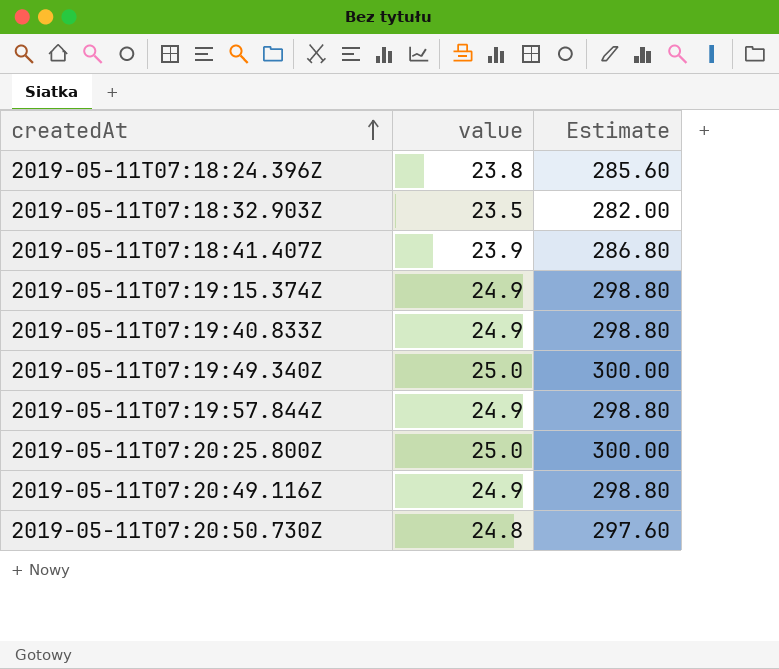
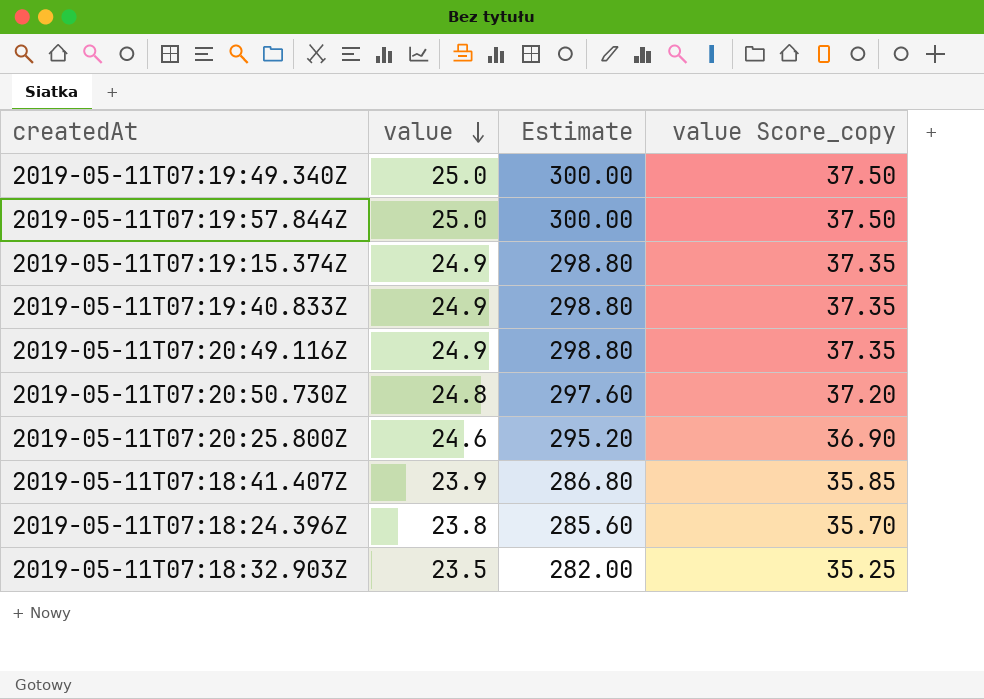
row order: createdAt ascending -> value descending
column value Score_copy | formula: none -> [value] * 1.5
2019-05-11T07:19:57.844Z | value: 24.9 -> 25.0
2019-05-11T07:19:57.844Z | Estimate: 298.80 -> 300.00
2019-05-11T07:20:25.800Z | value: 25.0 -> 24.6
2019-05-11T07:20:25.800Z | Estimate: 300.00 -> 295.20

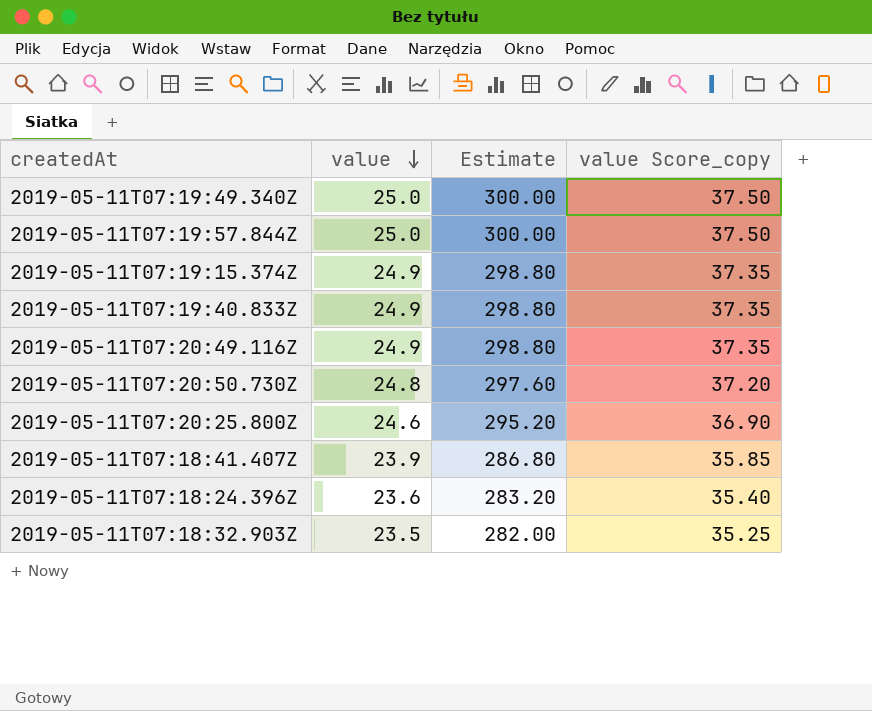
2019-05-11T07:18:24.396Z | value: 23.8 -> 23.6
2019-05-11T07:18:24.396Z | Estimate: 285.60 -> 283.20
2019-05-11T07:18:24.396Z | value Score_copy: 35.70 -> 35.40

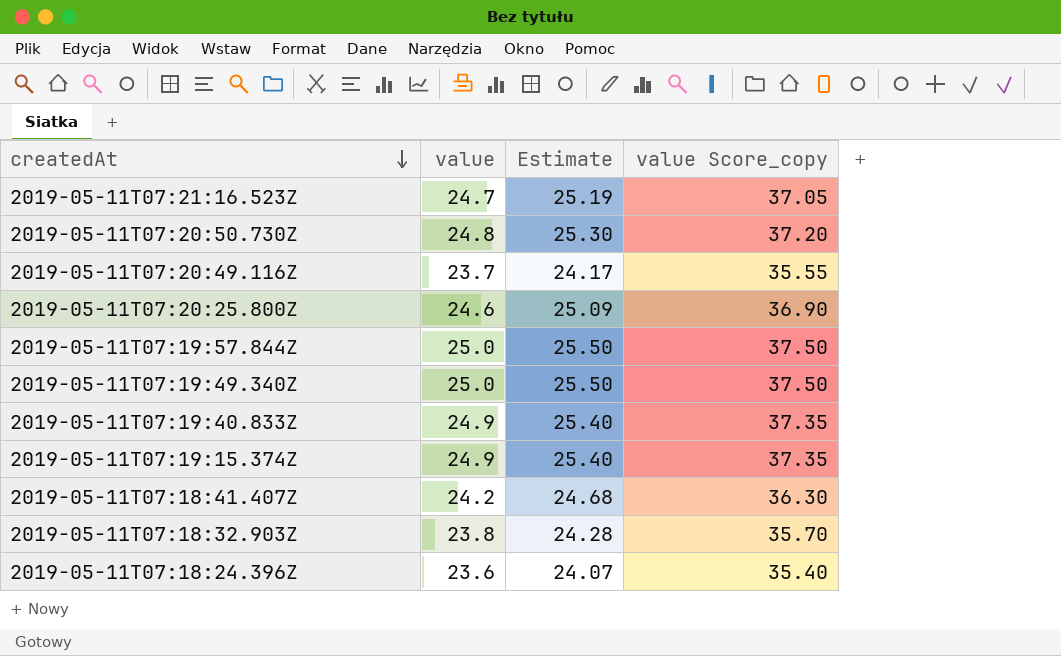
row order: value descending -> createdAt descending
column Estimate | formula: [value] * 12 -> [value] * 1.02
row 2019-05-11T07:21:16.523Z: none -> 24.7 | 25.19 | 37.05
2019-05-11T07:20:49.116Z | value: 24.9 -> 23.7
2019-05-11T07:20:49.116Z | value Score_copy: 37.35 -> 35.55
2019-05-11T07:18:41.407Z | value: 23.9 -> 24.2
2019-05-11T07:18:41.407Z | value Score_copy: 35.85 -> 36.30
2019-05-11T07:18:32.903Z | value: 23.5 -> 23.8
2019-05-11T07:18:32.903Z | value Score_copy: 35.25 -> 35.70

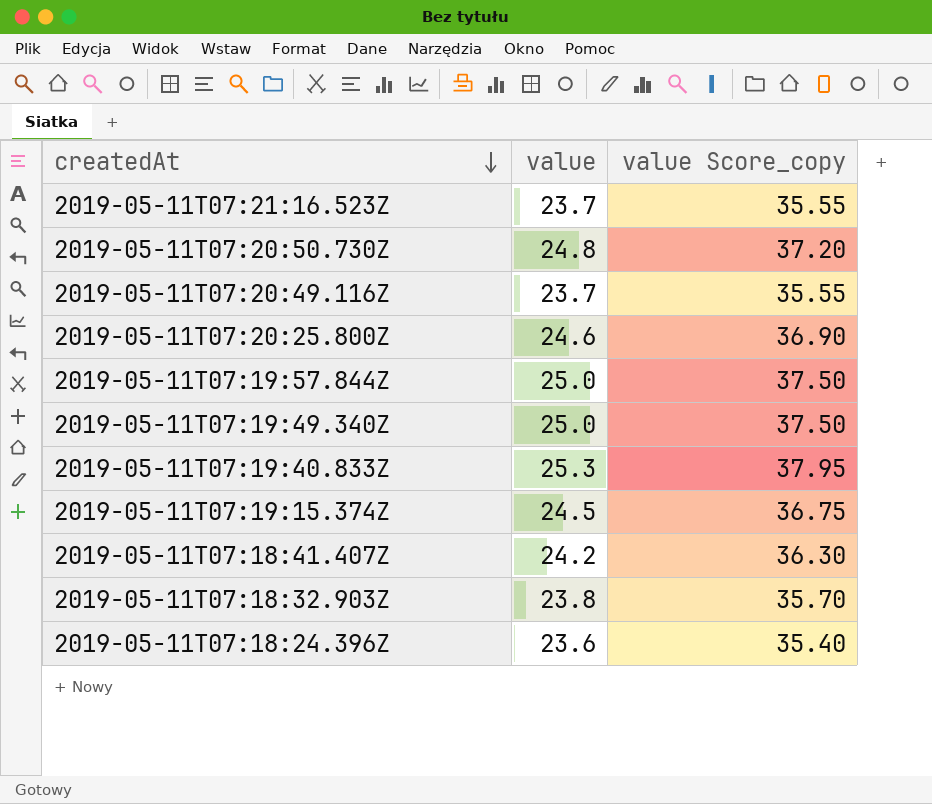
column Estimate | formula: [value] * 1.02 -> none
2019-05-11T07:21:16.523Z | value: 24.7 -> 23.7
2019-05-11T07:21:16.523Z | value Score_copy: 37.05 -> 35.55
2019-05-11T07:19:40.833Z | value: 24.9 -> 25.3
2019-05-11T07:19:40.833Z | value Score_copy: 37.35 -> 37.95
2019-05-11T07:19:15.374Z | value: 24.9 -> 24.5
2019-05-11T07:19:15.374Z | value Score_copy: 37.35 -> 36.75

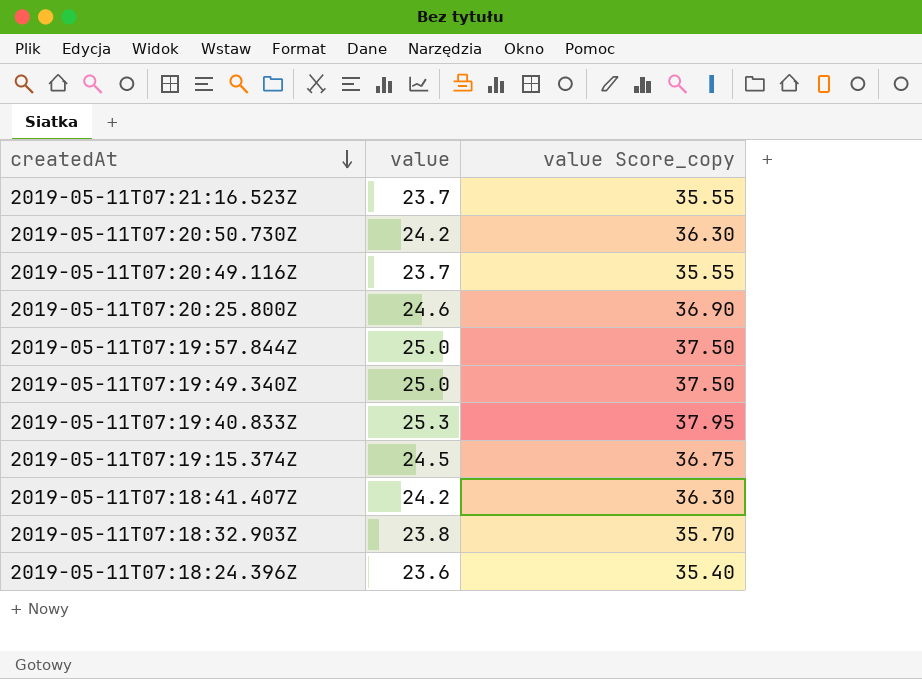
2019-05-11T07:20:50.730Z | value: 24.8 -> 24.2
2019-05-11T07:20:50.730Z | value Score_copy: 37.20 -> 36.30

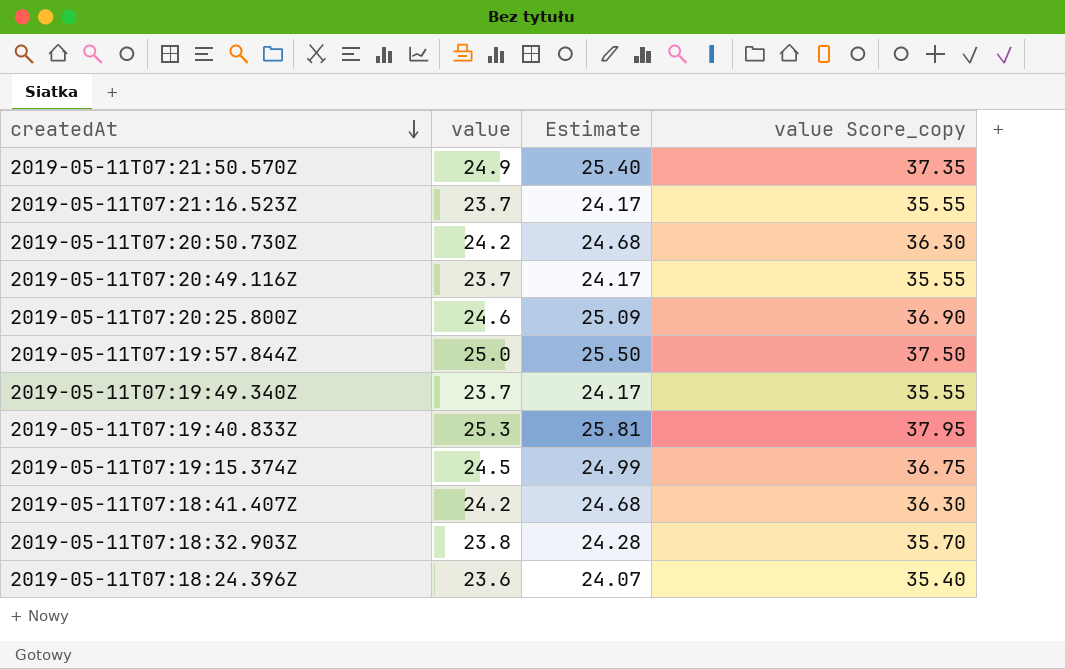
column Estimate | formula: none -> [value] * 1.02
row 2019-05-11T07:21:50.570Z: none -> 24.9 | 25.40 | 37.35
2019-05-11T07:19:49.340Z | value: 25.0 -> 23.7
2019-05-11T07:19:49.340Z | value Score_copy: 37.50 -> 35.55

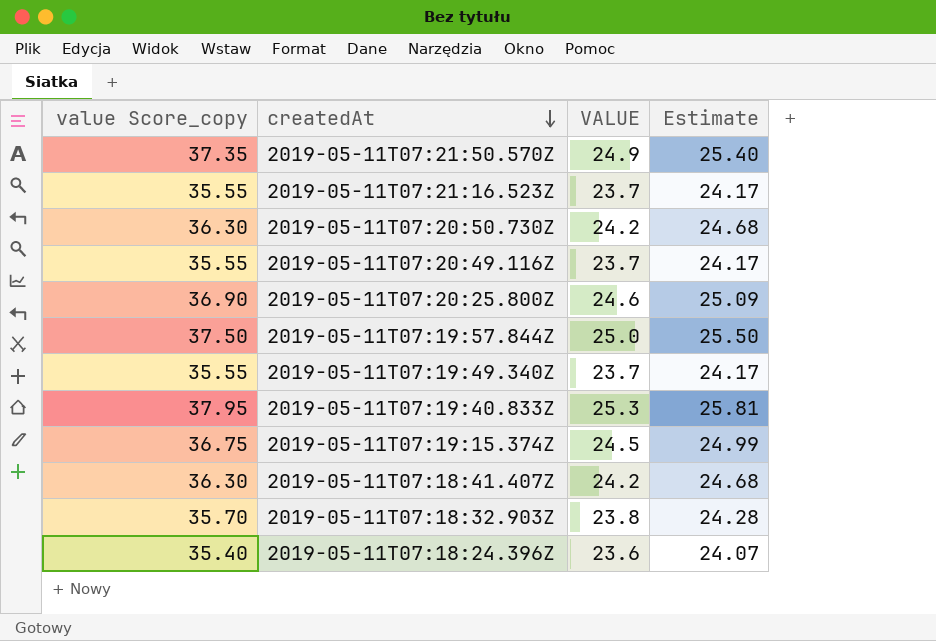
column value Score_copy | position: 4 -> 1
column name: value -> VALUE

